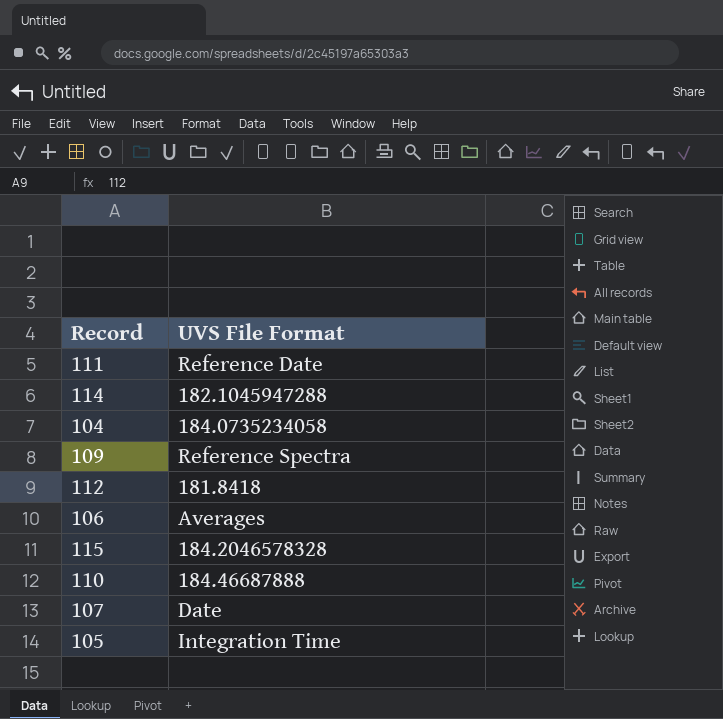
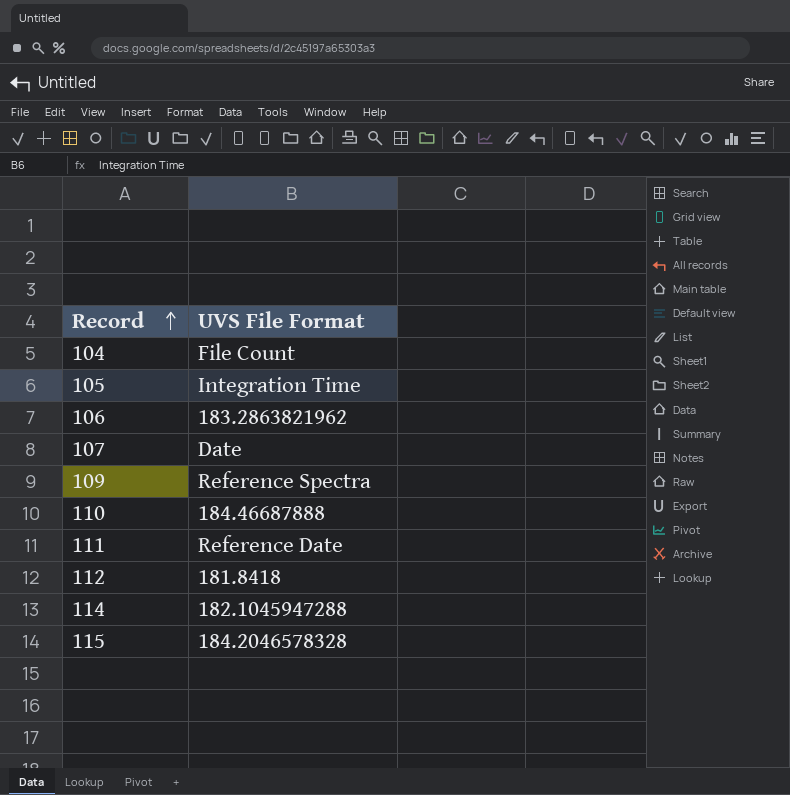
row order: none -> Record ascending
104 | UVS File Format: 184.0735234058 -> File Count
106 | UVS File Format: Averages -> 183.2863821962

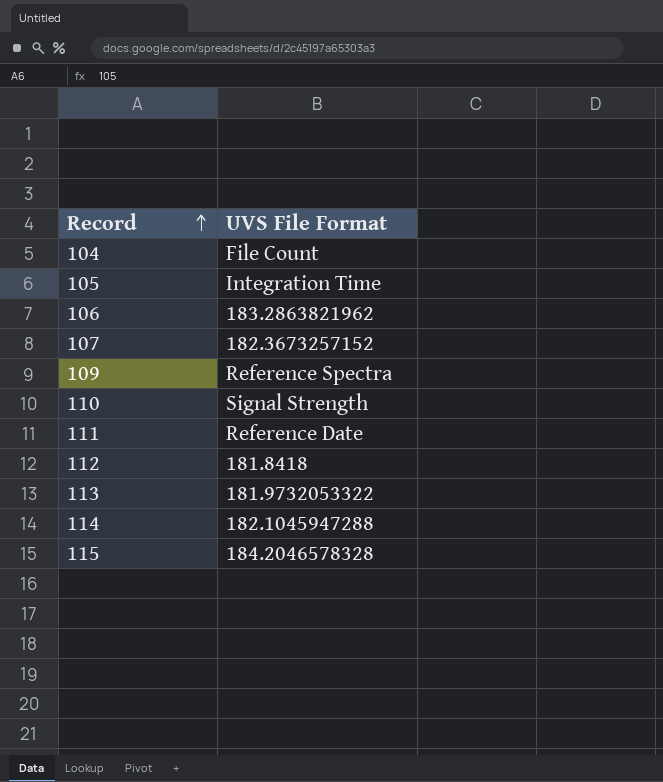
107 | UVS File Format: Date -> 182.3673257152
110 | UVS File Format: 184.46687888 -> Signal Strength
row 113: none -> 181.9732053322

